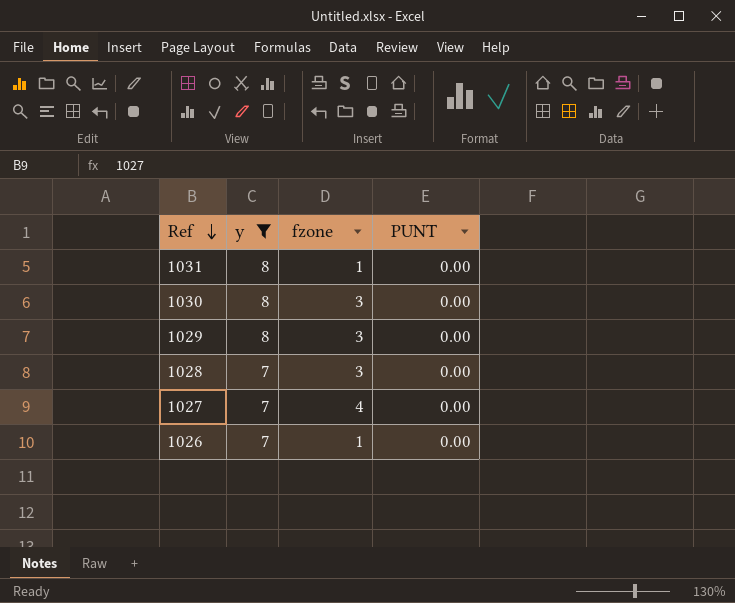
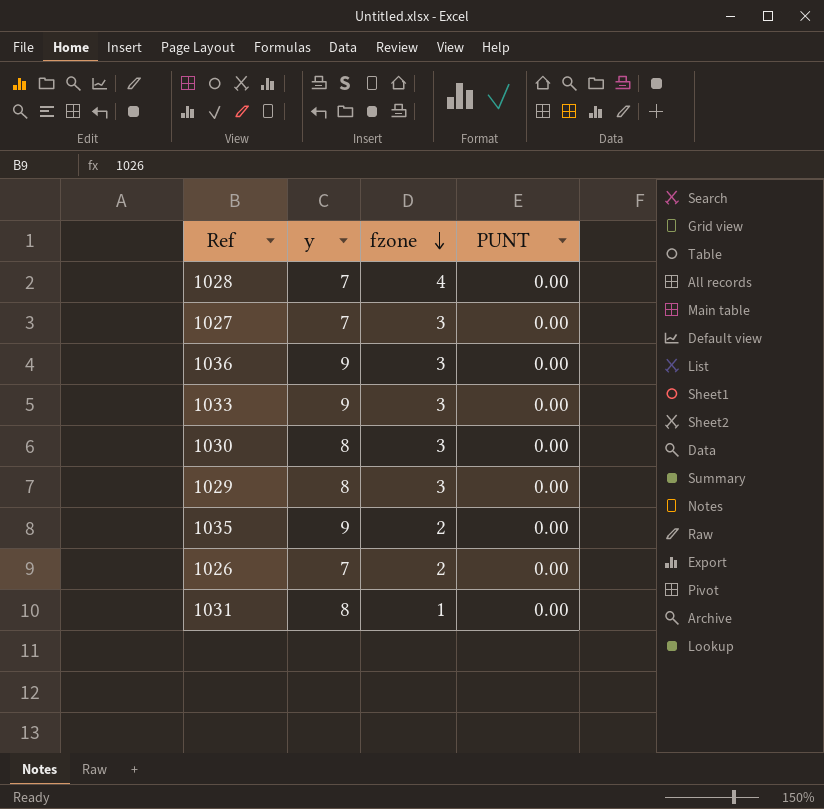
filter: y != 9 -> none
row order: Ref descending -> fzone descending
1028 | fzone: 3 -> 4
1027 | fzone: 4 -> 3
1026 | fzone: 1 -> 2

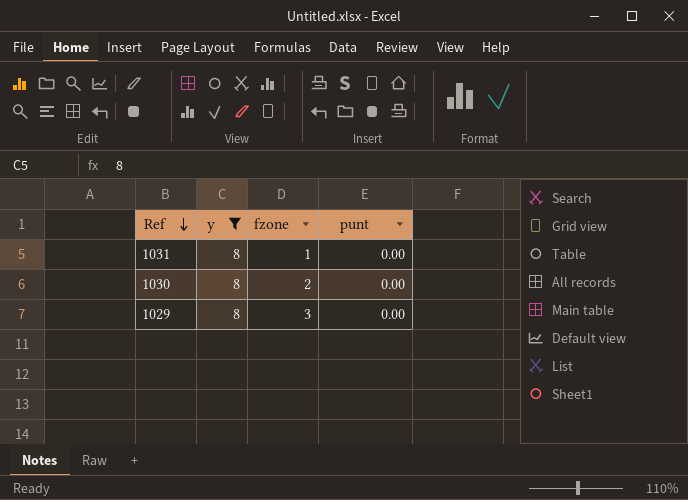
filter: none -> y = 8
row order: fzone descending -> Ref descending
column name: PUNT -> punt
1030 | fzone: 3 -> 2

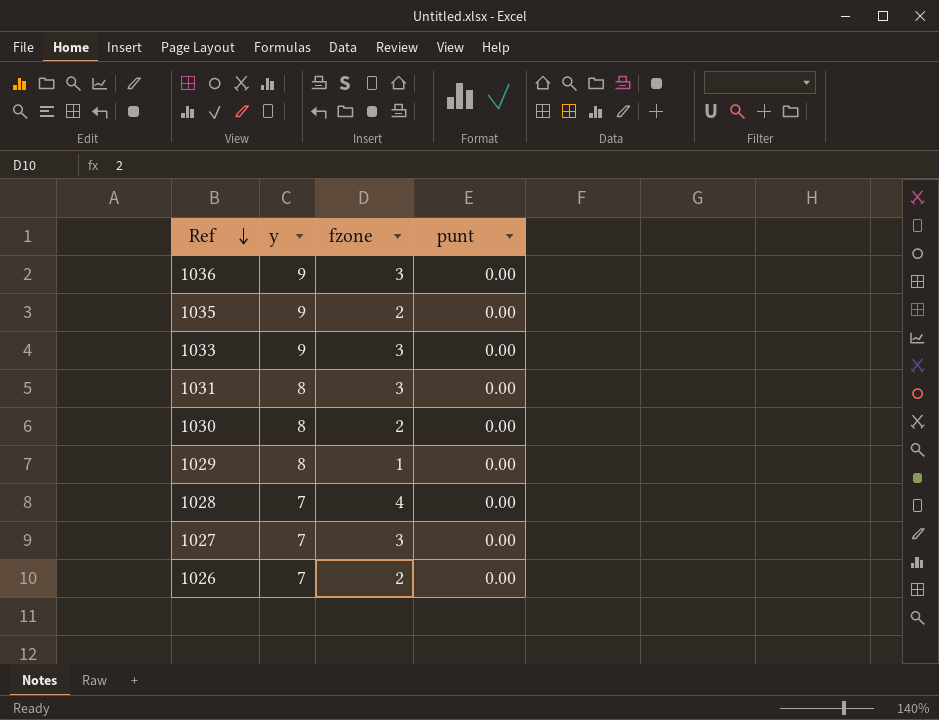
filter: y = 8 -> none
1031 | fzone: 1 -> 3
1029 | fzone: 3 -> 1

